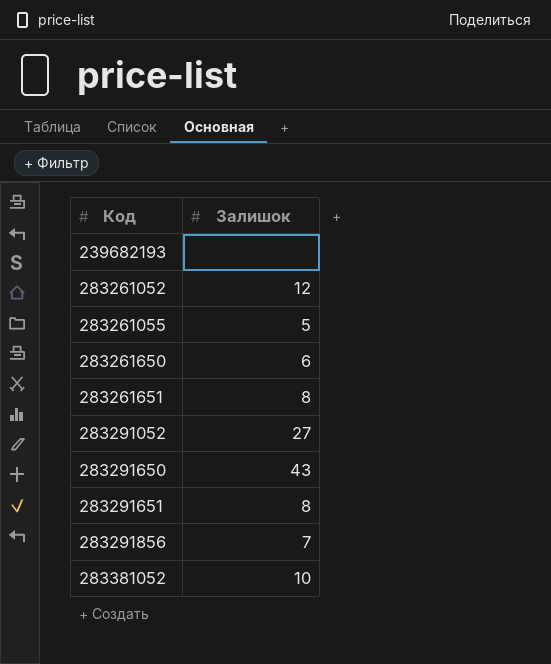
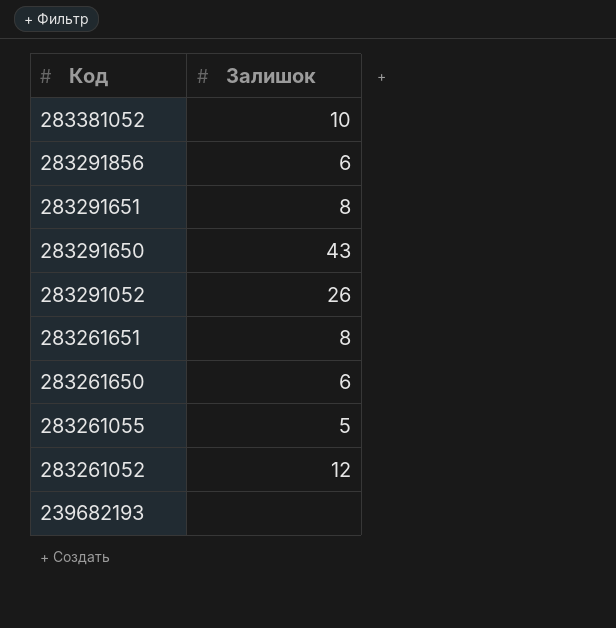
row order: Код ascending -> Код descending
283291856 | Залишок: 7 -> 6
283291052 | Залишок: 27 -> 26

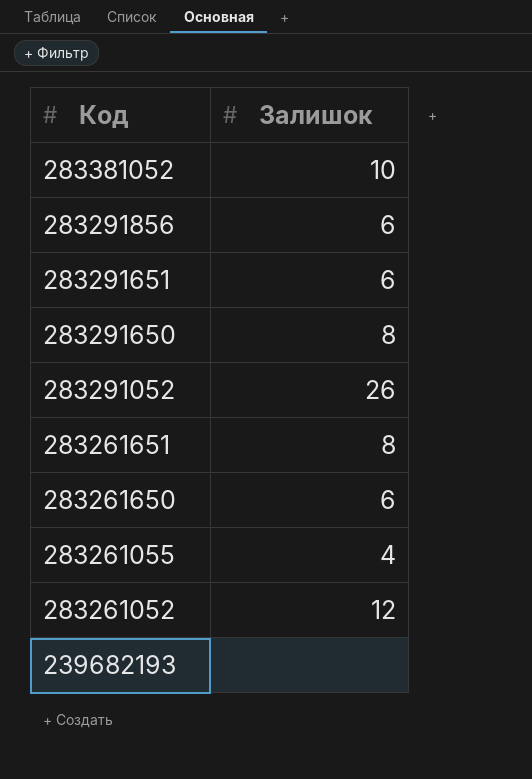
283291651 | Залишок: 8 -> 6
283291650 | Залишок: 43 -> 8
283261055 | Залишок: 5 -> 4

